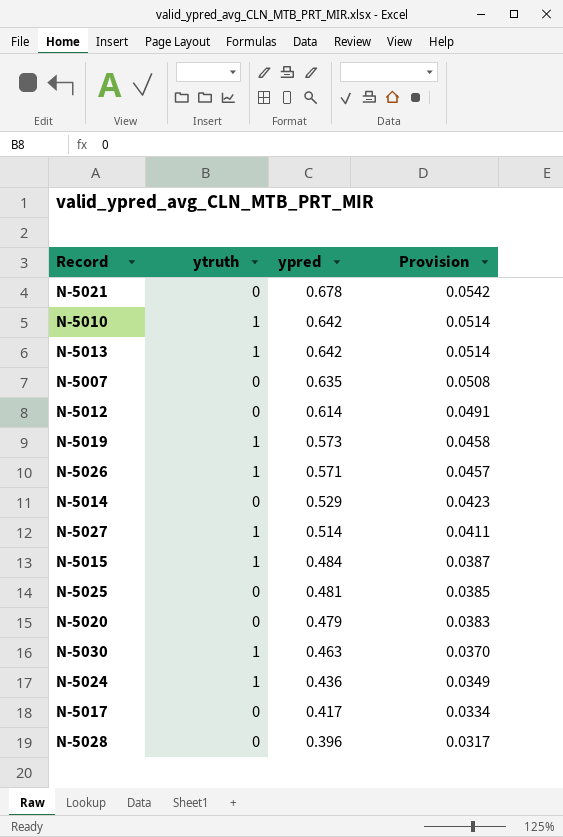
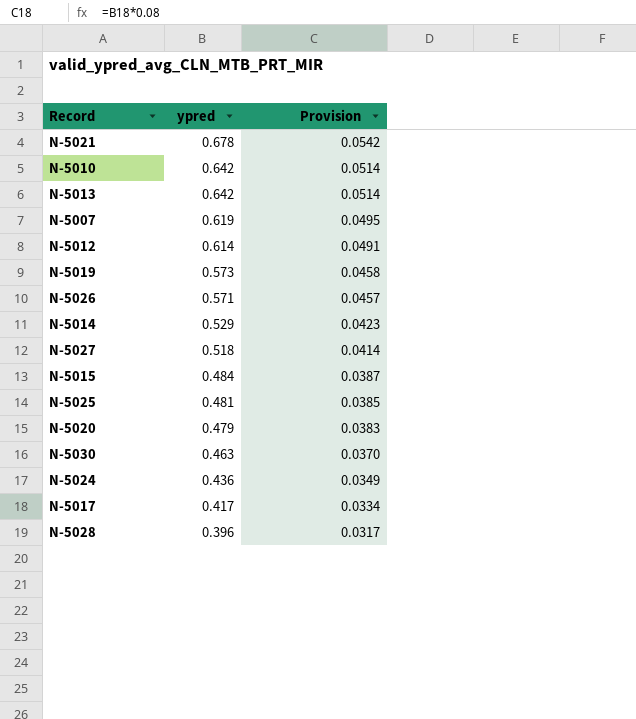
column ytruth | position: 2 -> none
N-5007 | ypred: 0.635 -> 0.619
N-5007 | Provision: 0.0508 -> 0.0495
N-5027 | ypred: 0.514 -> 0.518
N-5027 | Provision: 0.0411 -> 0.0414

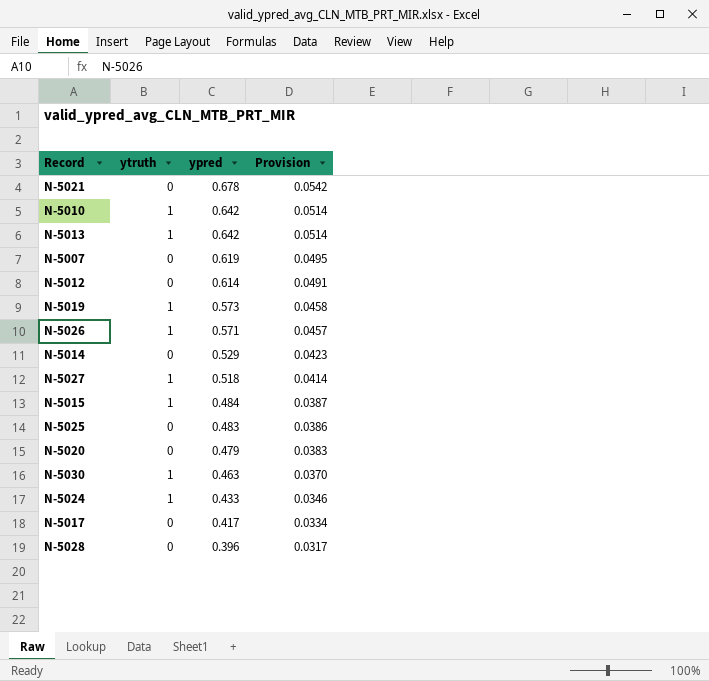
column ytruth | position: none -> 2
N-5025 | ypred: 0.481 -> 0.483
N-5025 | Provision: 0.0385 -> 0.0386
N-5024 | ypred: 0.436 -> 0.433
N-5024 | Provision: 0.0349 -> 0.0346

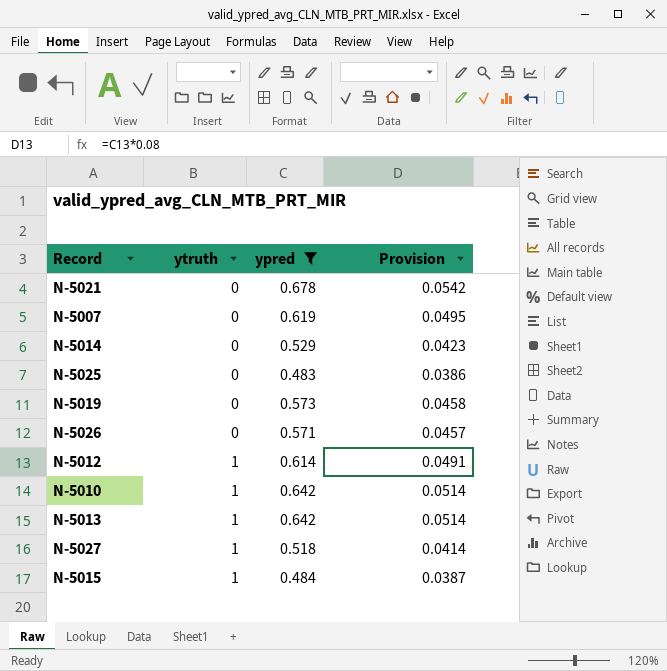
filter: none -> ypred >= 0.483
row order: ypred descending -> ytruth ascending
N-5019 | ytruth: 1 -> 0
N-5026 | ytruth: 1 -> 0
N-5012 | ytruth: 0 -> 1

